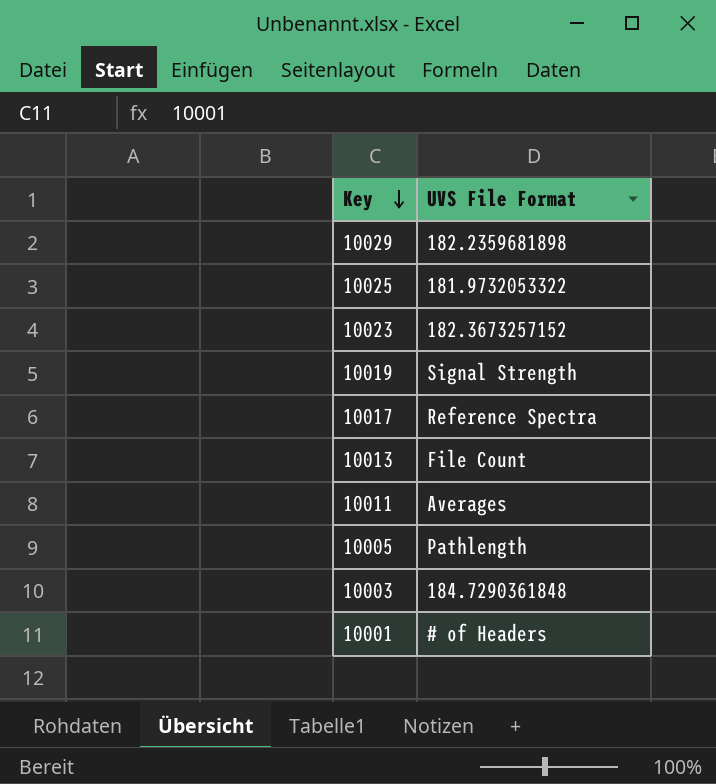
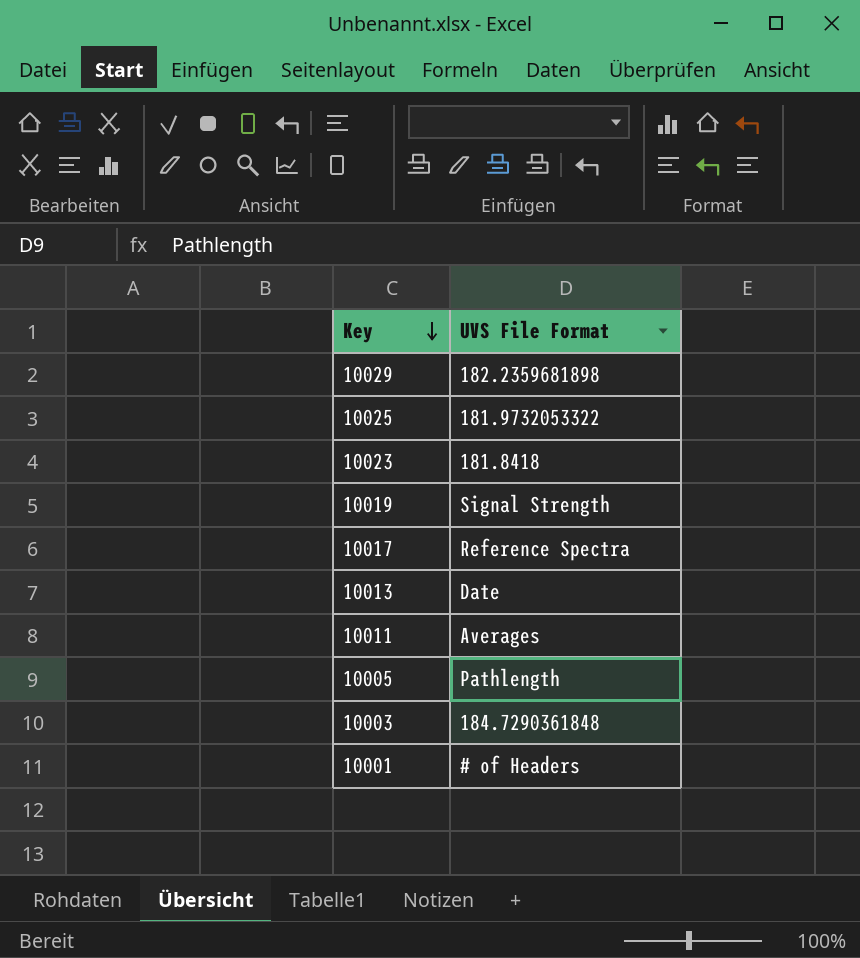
10023 | UVS File Format: 182.3673257152 -> 181.8418
10013 | UVS File Format: File Count -> Date

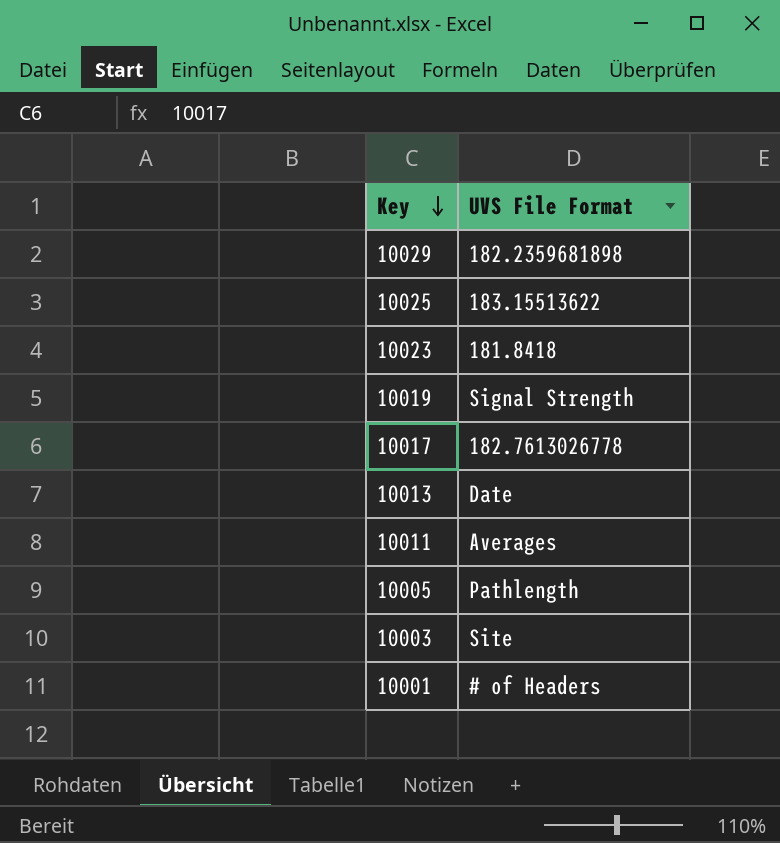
10025 | UVS File Format: 181.9732053322 -> 183.15513622
10017 | UVS File Format: Reference Spectra -> 182.7613026778
10003 | UVS File Format: 184.7290361848 -> Site

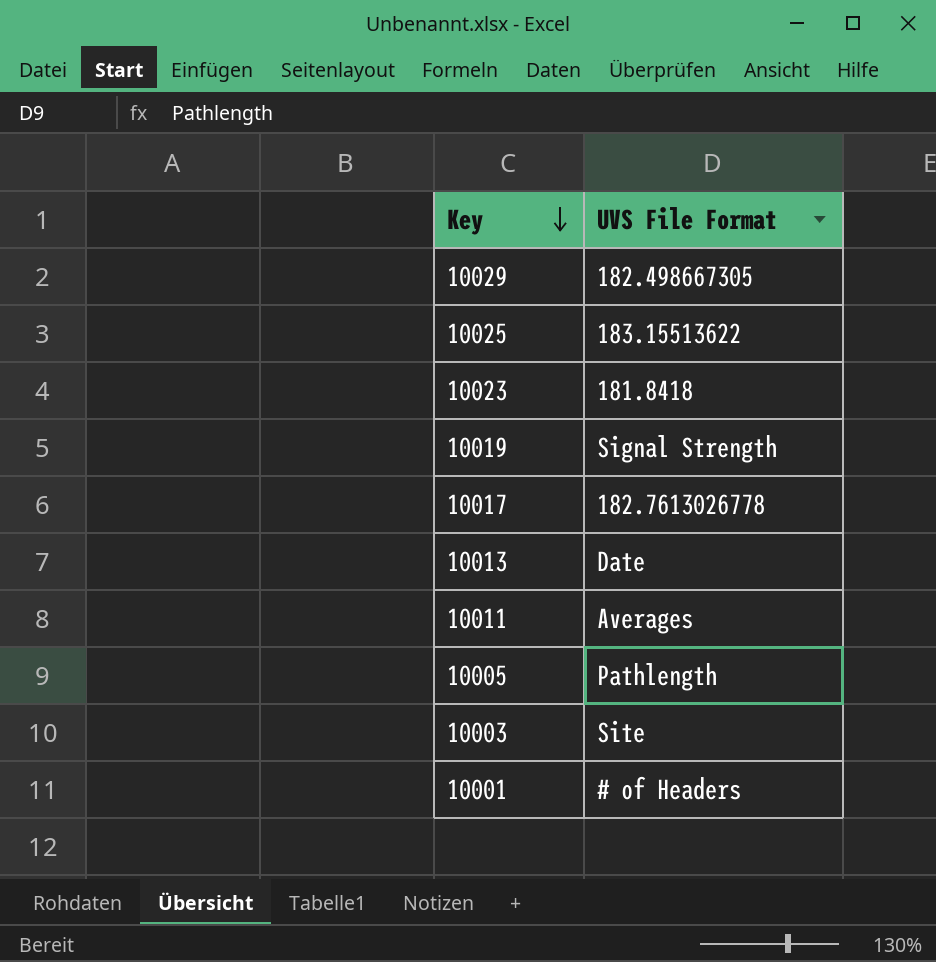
10029 | UVS File Format: 182.2359681898 -> 182.498667305

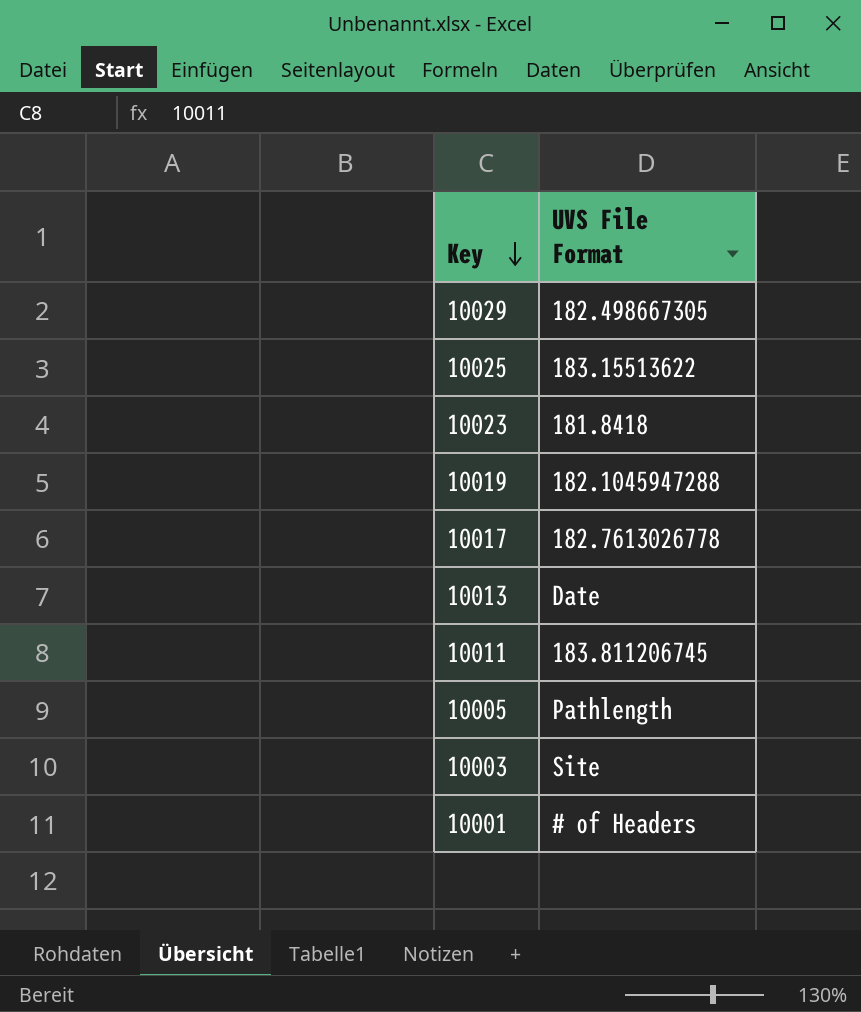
10019 | UVS File Format: Signal Strength -> 182.1045947288
10011 | UVS File Format: Averages -> 183.811206745

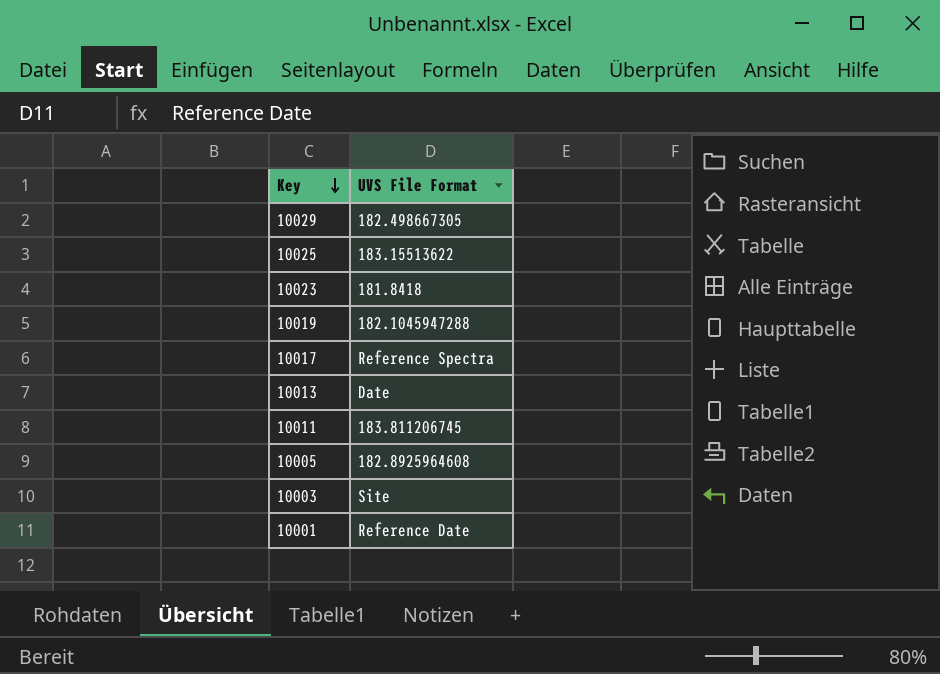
10017 | UVS File Format: 182.7613026778 -> Reference Spectra
10005 | UVS File Format: Pathlength -> 182.8925964608
10001 | UVS File Format: # of Headers -> Reference Date

